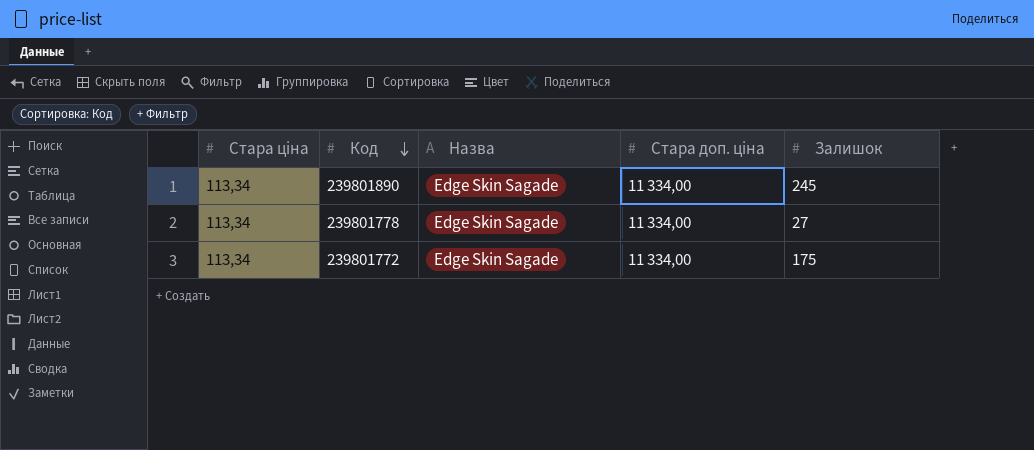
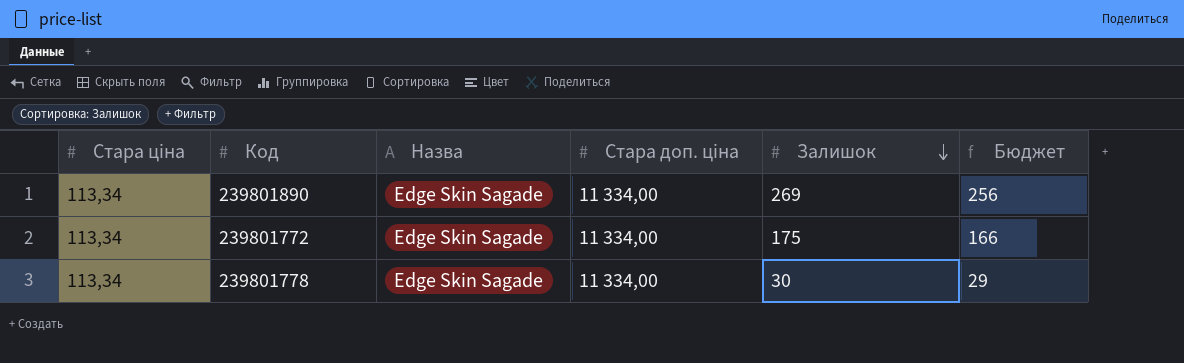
row order: Код descending -> Залишок descending
column Бюджет | formula: none -> [Залишок] * 0,95
239801890 | Залишок: 245 -> 269
239801778 | Залишок: 27 -> 30

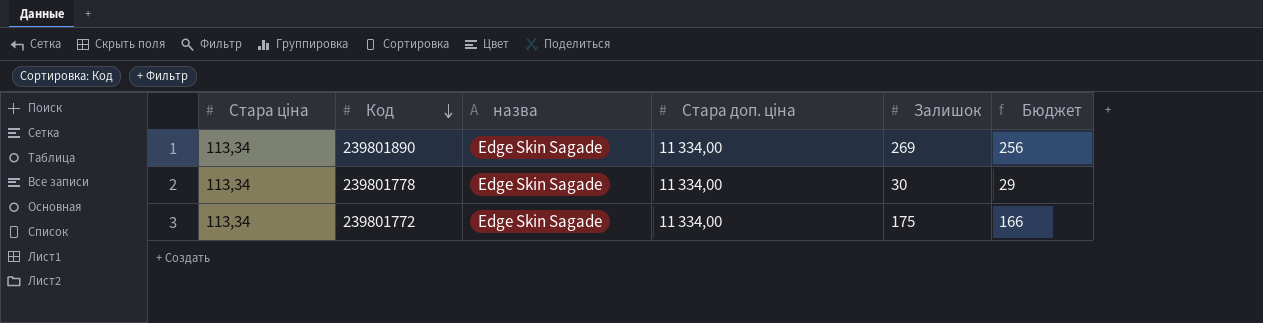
row order: Залишок descending -> Код descending
column name: Назва -> назва

